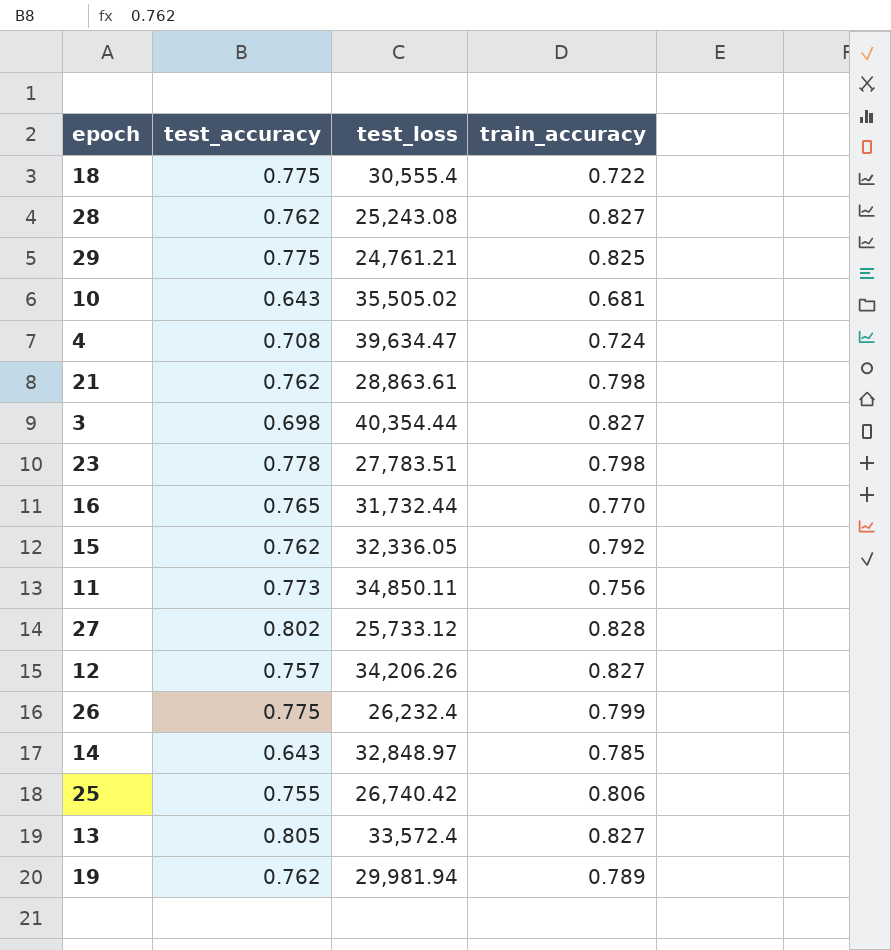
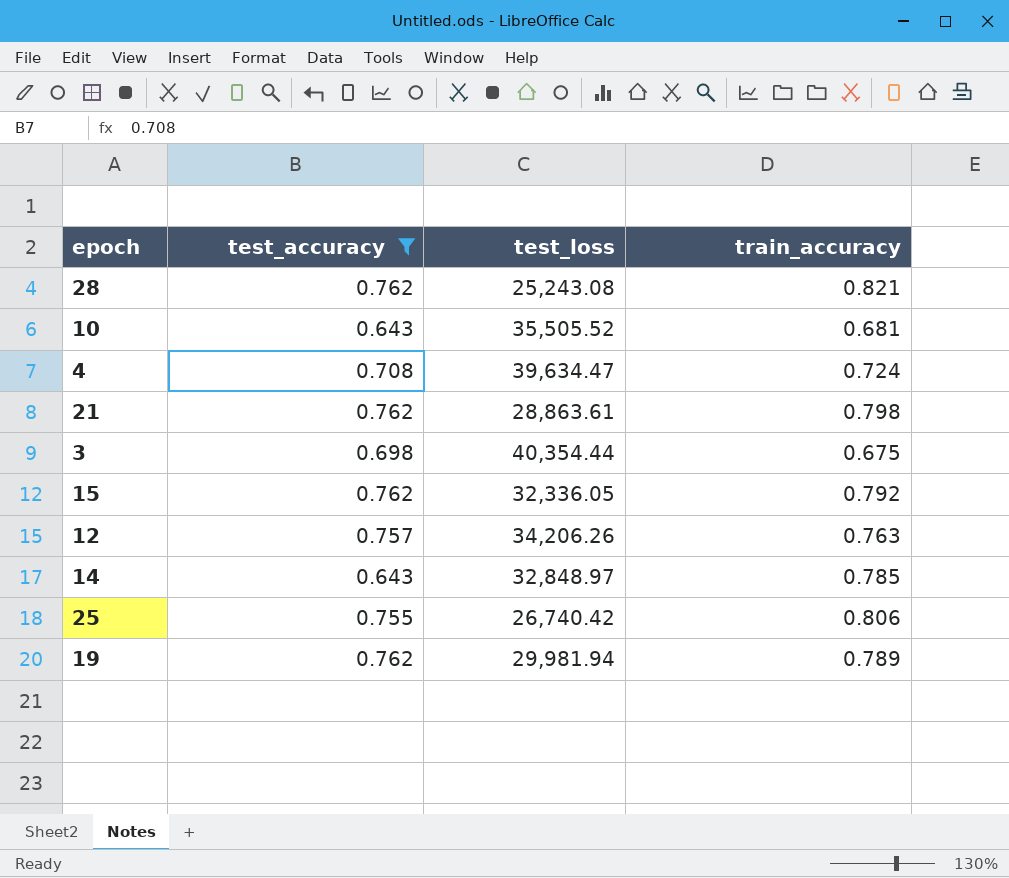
filter: none -> test_accuracy <= 0.762
28 | train_accuracy: 0.827 -> 0.821
10 | test_loss: 35,505.02 -> 35,505.52
3 | train_accuracy: 0.827 -> 0.675
12 | train_accuracy: 0.827 -> 0.763

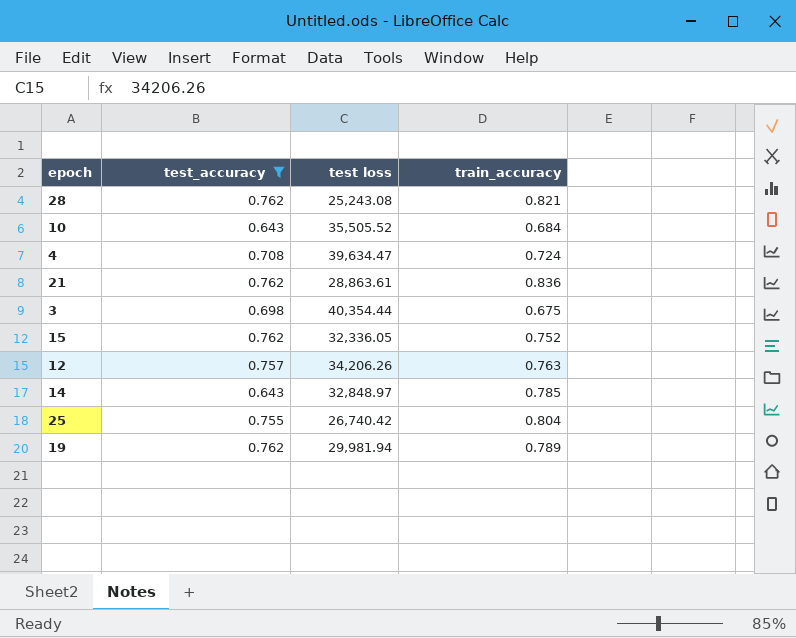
column name: test_loss -> test loss
10 | train_accuracy: 0.681 -> 0.684
21 | train_accuracy: 0.798 -> 0.836
15 | train_accuracy: 0.792 -> 0.752
25 | train_accuracy: 0.806 -> 0.804

